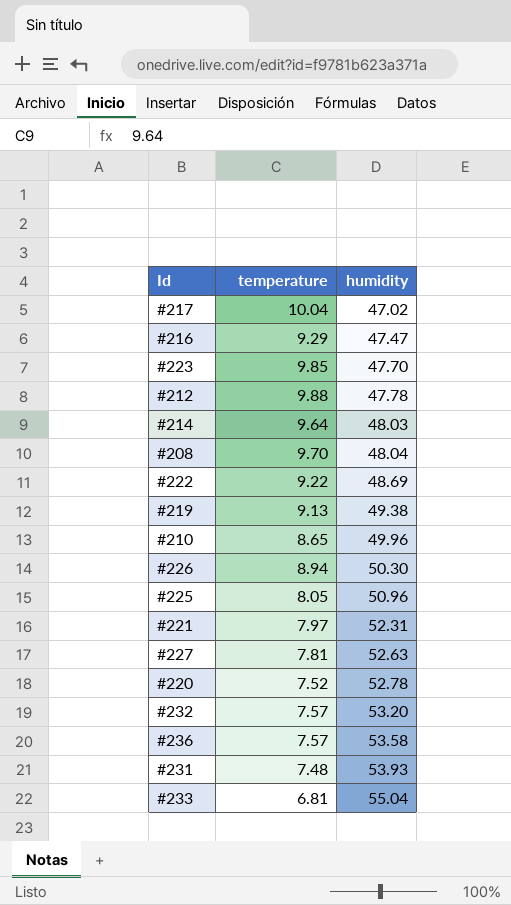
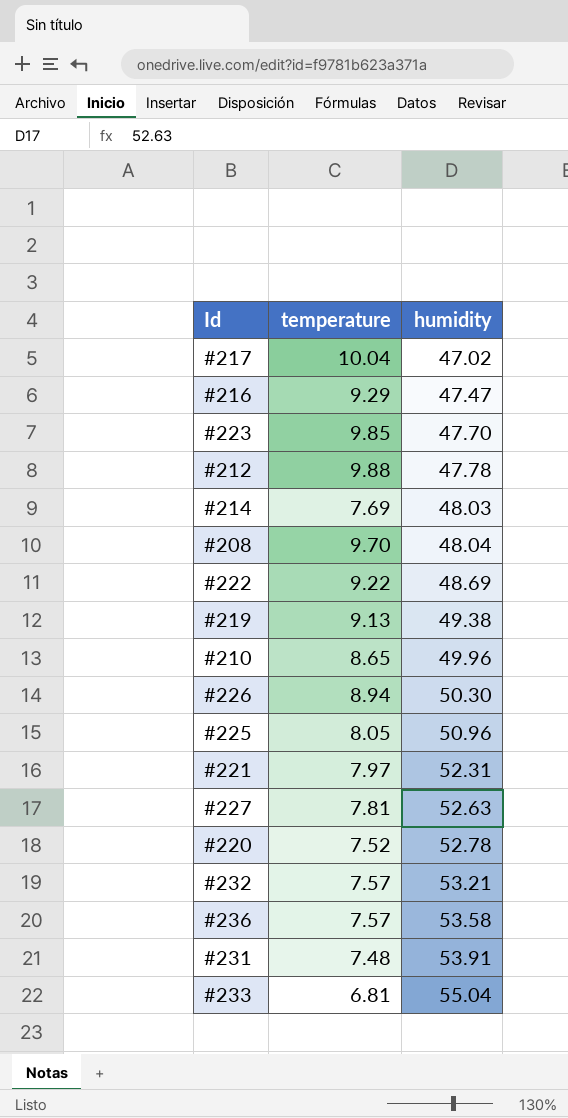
#214 | temperature: 9.64 -> 7.69
#232 | humidity: 53.20 -> 53.21
#231 | humidity: 53.93 -> 53.91

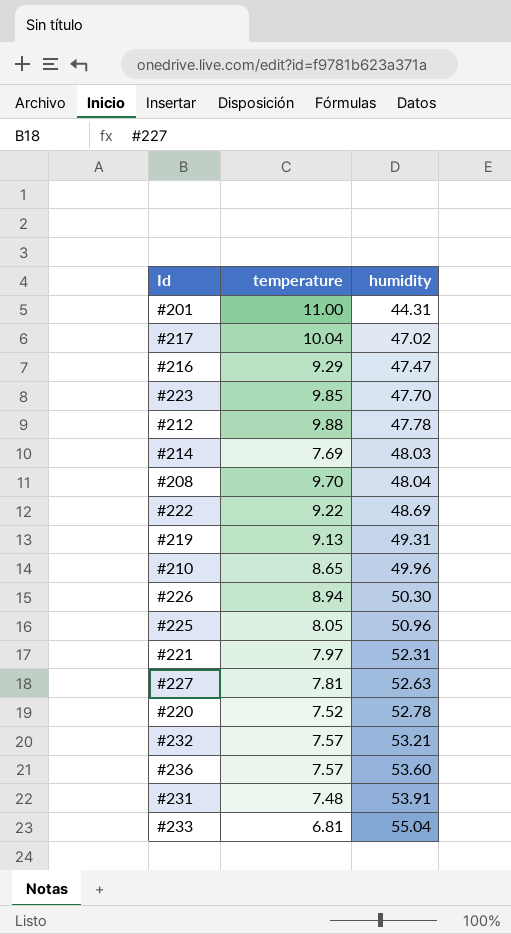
row #201: none -> 11.00 | 44.31
#219 | humidity: 49.38 -> 49.31
#236 | humidity: 53.58 -> 53.60

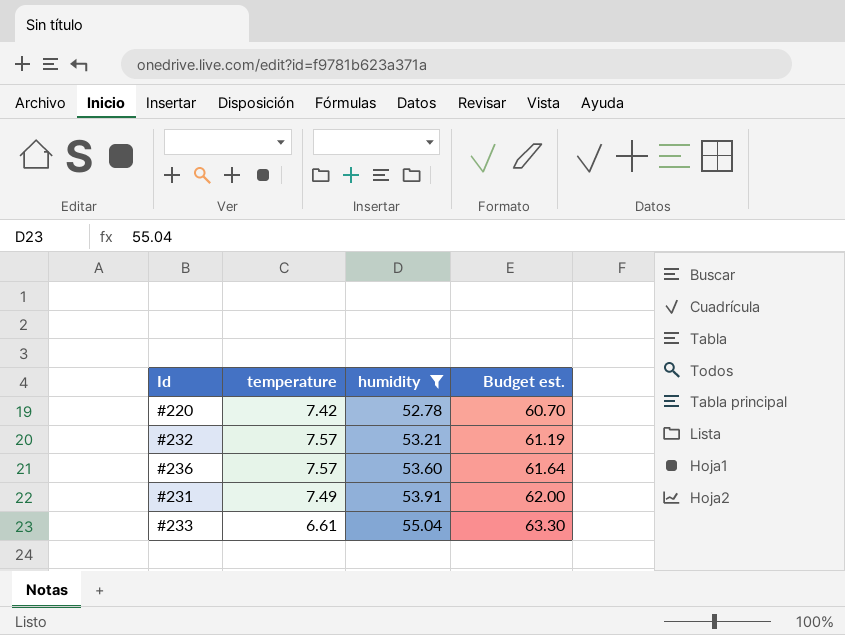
filter: none -> humidity >= 52.78
column Budget est. | formula: none -> [humidity] * 1.15
#220 | temperature: 7.52 -> 7.42
#231 | temperature: 7.48 -> 7.49
#233 | temperature: 6.81 -> 6.61

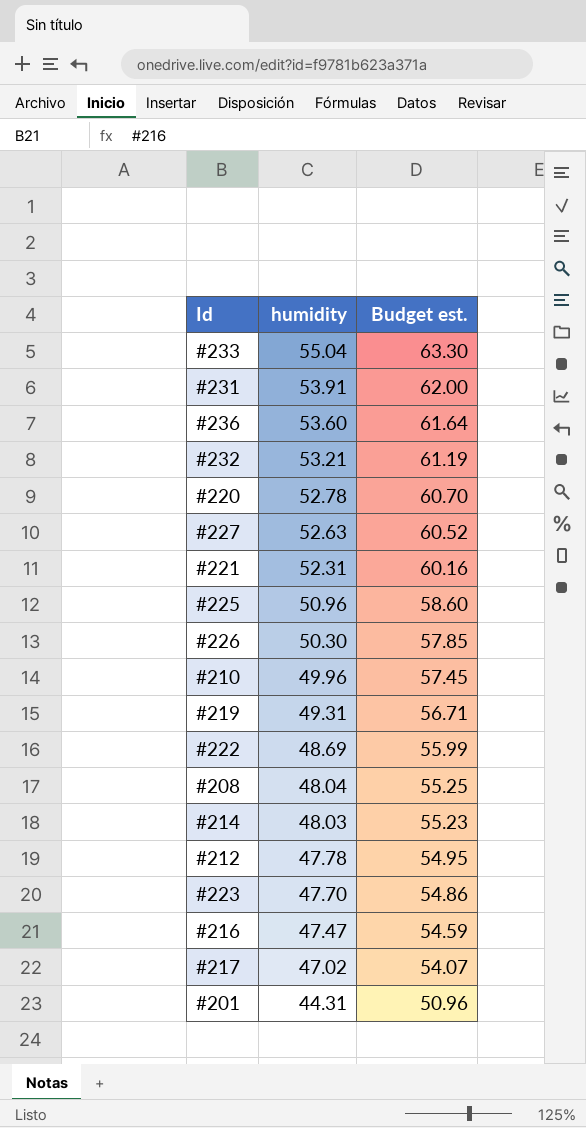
filter: humidity >= 52.78 -> none
row order: humidity ascending -> humidity descending
column temperature | position: 2 -> none

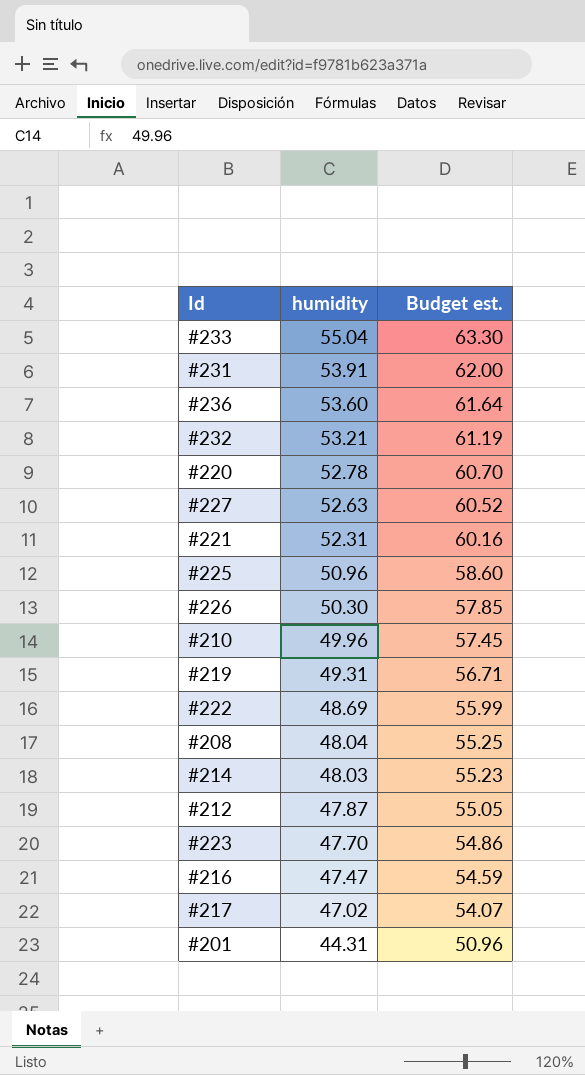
#212 | humidity: 47.78 -> 47.87
#212 | Budget est.: 54.95 -> 55.05

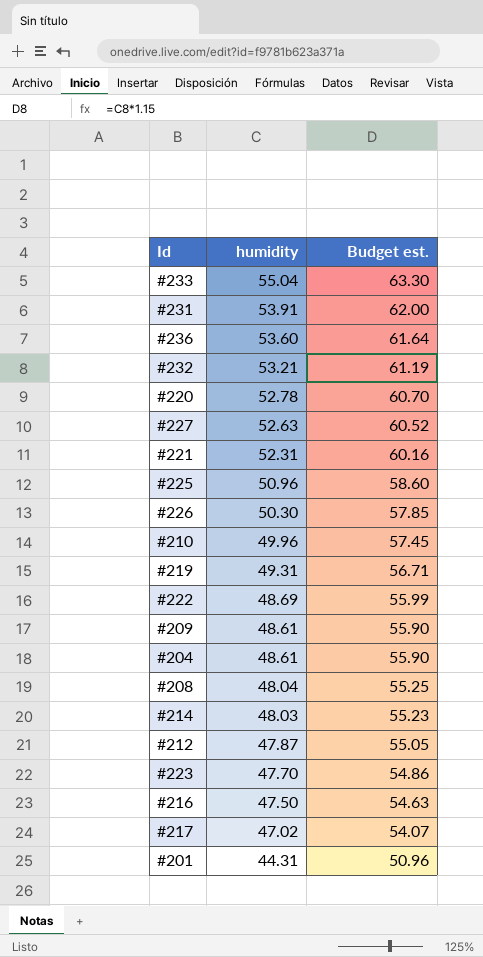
row #209: none -> 48.61 | 55.90
row #204: none -> 48.61 | 55.90
#216 | humidity: 47.47 -> 47.50
#216 | Budget est.: 54.59 -> 54.63

